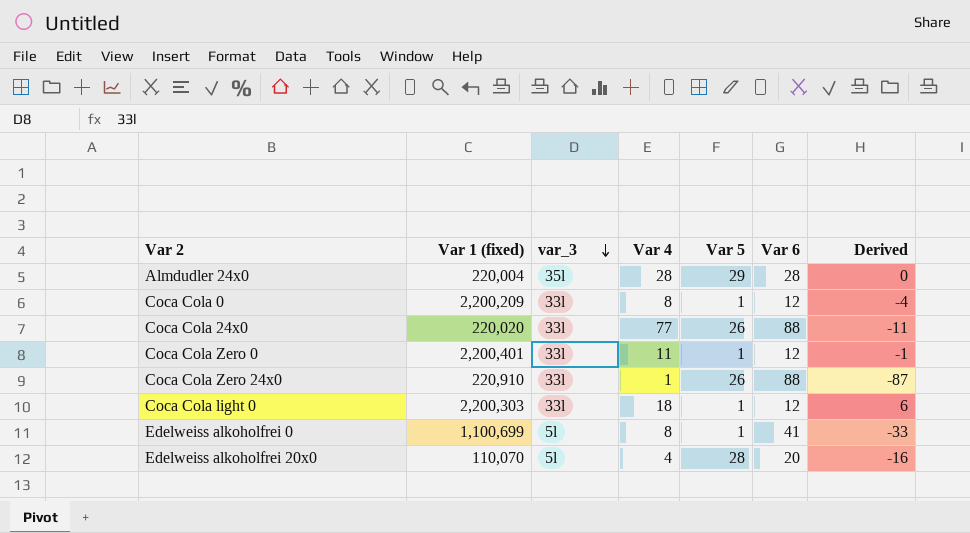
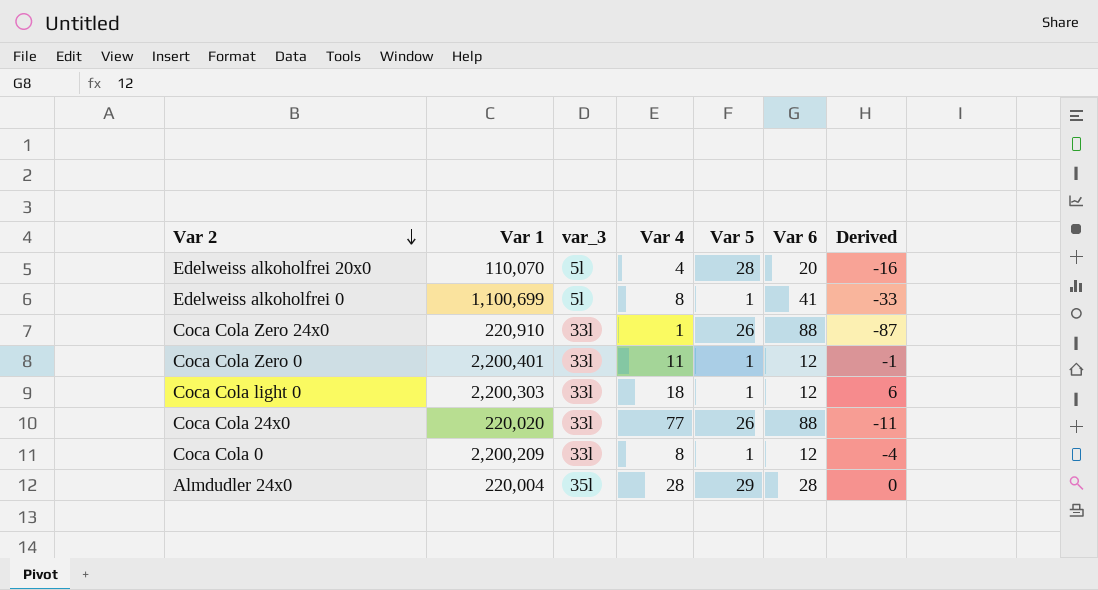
row order: var_3 descending -> Var 2 descending
column name: Var 1 (fixed) -> Var 1

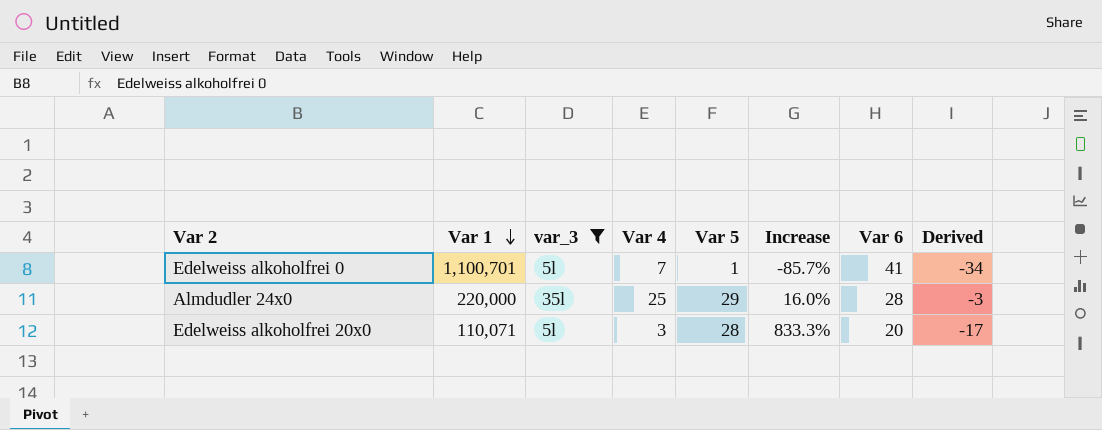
filter: none -> var_3 != 33l
row order: Var 2 descending -> Var 1 descending
column Increase | formula: none -> ([Var 5] - [Var 4]) / [Var 4]
Edelweiss alkoholfrei 0 | Var 1: 1,100,699 -> 1,100,701
Edelweiss alkoholfrei 0 | Var 4: 8 -> 7
Edelweiss alkoholfrei 0 | Derived: -33 -> -34
Almdudler 24x0 | Var 1: 220,004 -> 220,000
Almdudler 24x0 | Var 4: 28 -> 25
Almdudler 24x0 | Derived: 0 -> -3
Edelweiss alkoholfrei 20x0 | Var 1: 110,070 -> 110,071
Edelweiss alkoholfrei 20x0 | Var 4: 4 -> 3
Edelweiss alkoholfrei 20x0 | Derived: -16 -> -17

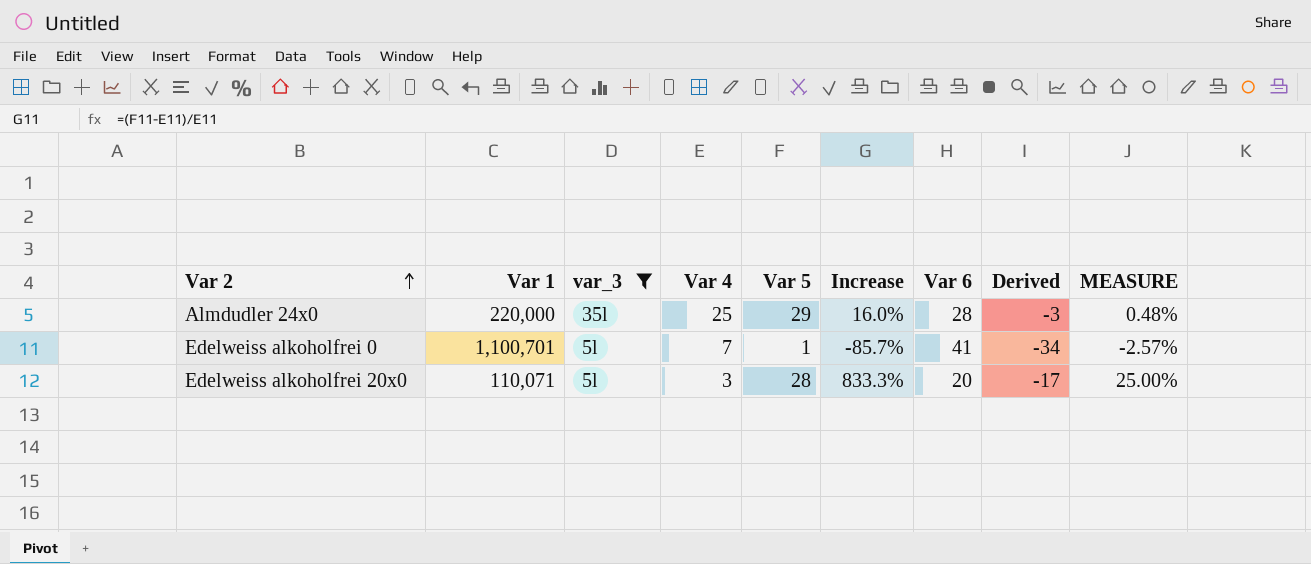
row order: Var 1 descending -> Var 2 ascending
column MEASURE | formula: none -> [Increase] * 0.03

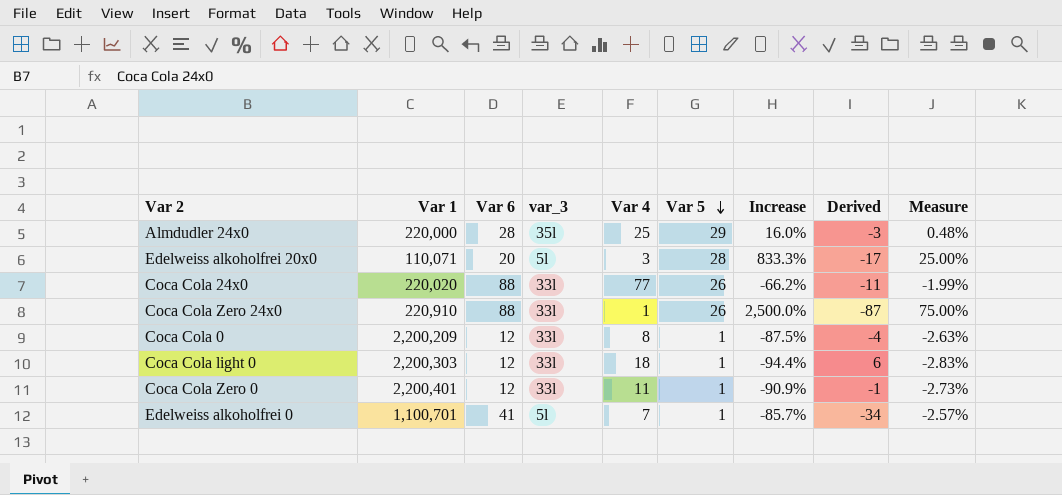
filter: var_3 != 33l -> none
row order: Var 2 ascending -> Var 5 descending
column Var 6 | position: 7 -> 3
column name: MEASURE -> Measure

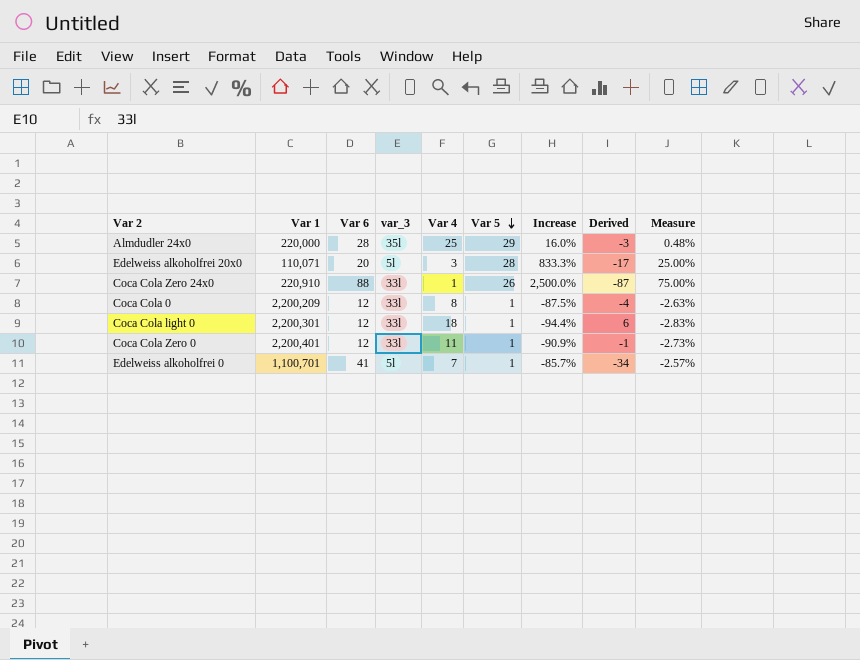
row Coca Cola 24x0: 220,020 | 88 | 33l | 77 | 26 | -66.2% | -11 | -1.99% -> none
Coca Cola light 0 | Var 1: 2,200,303 -> 2,200,301

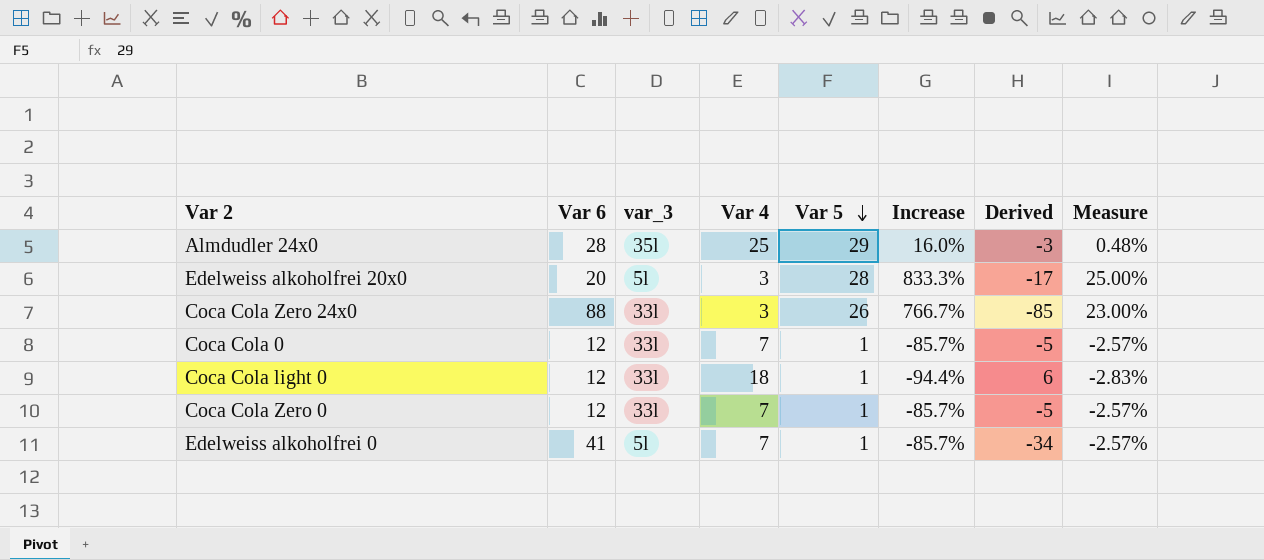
column Var 1 | position: 2 -> none
Coca Cola Zero 24x0 | Var 4: 1 -> 3
Coca Cola Zero 24x0 | Increase: 2,500.0% -> 766.7%
Coca Cola Zero 24x0 | Derived: -87 -> -85
Coca Cola Zero 24x0 | Measure: 75.00% -> 23.00%
Coca Cola 0 | Var 4: 8 -> 7
Coca Cola 0 | Increase: -87.5% -> -85.7%
Coca Cola 0 | Derived: -4 -> -5
Coca Cola 0 | Measure: -2.63% -> -2.57%
Coca Cola Zero 0 | Var 4: 11 -> 7
Coca Cola Zero 0 | Increase: -90.9% -> -85.7%
Coca Cola Zero 0 | Derived: -1 -> -5
Coca Cola Zero 0 | Measure: -2.73% -> -2.57%

